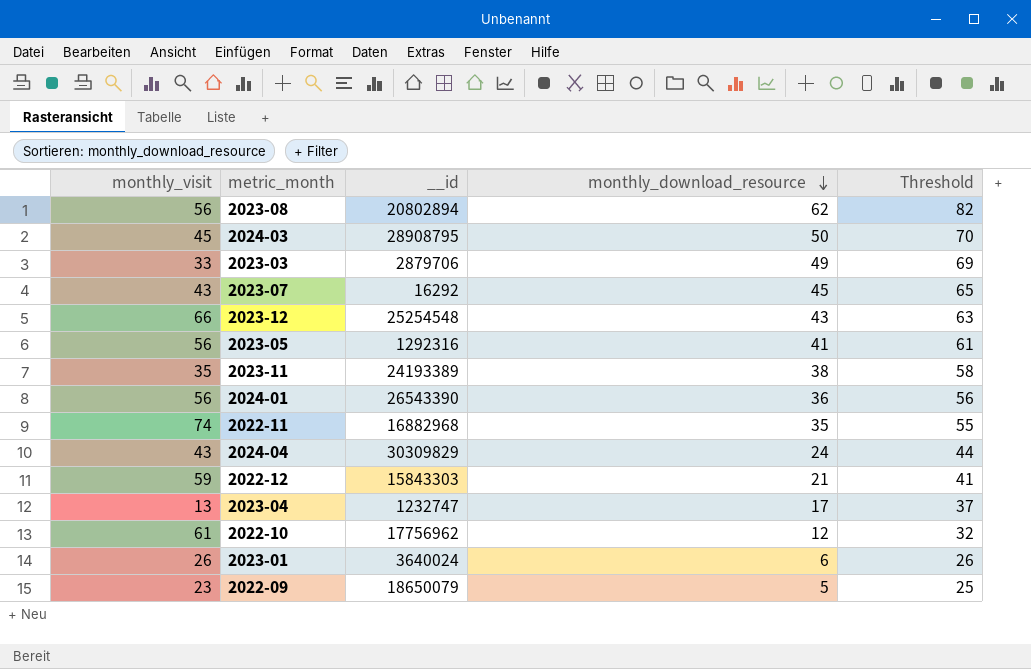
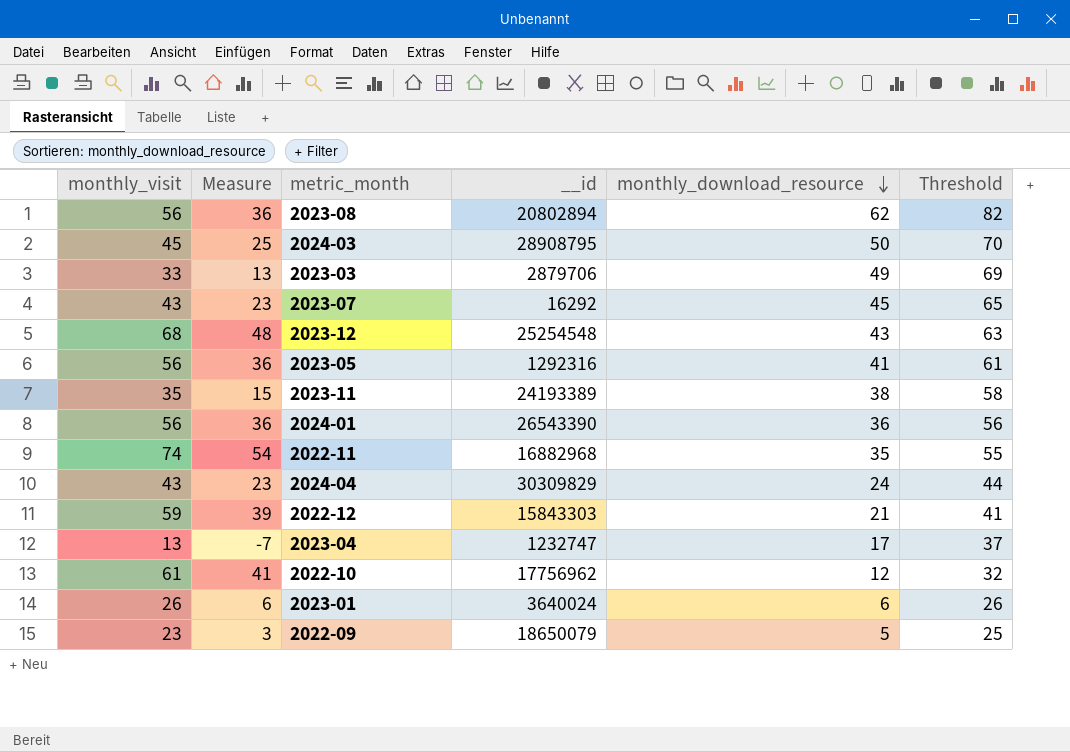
column Measure | formula: none -> [monthly_visit] - 20
2023-12 | monthly_visit: 66 -> 68

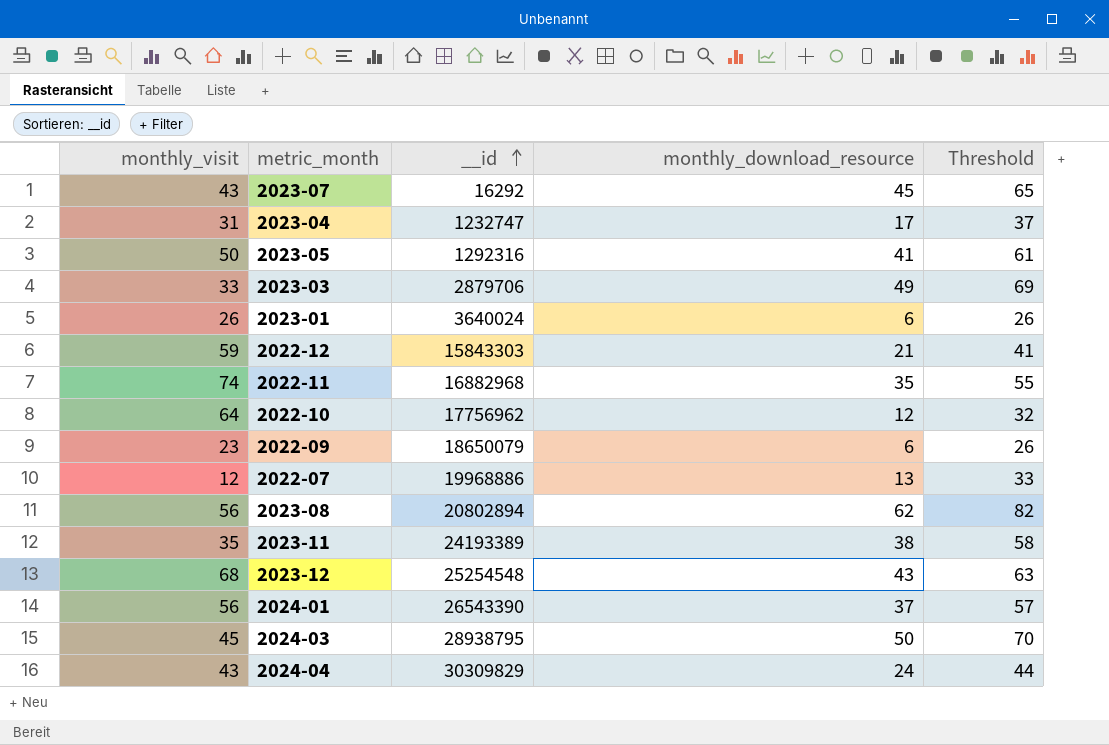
row order: monthly_download_resource descending -> __id ascending
column Measure | formula: [monthly_visit] - 20 -> none
2023-04 | monthly_visit: 13 -> 31
2023-05 | monthly_visit: 56 -> 50
2022-10 | monthly_visit: 61 -> 64
2022-09 | monthly_download_resource: 5 -> 6
2022-09 | Threshold: 25 -> 26
row 2022-07: none -> 12 | 19968886 | 13 | 33
2024-01 | monthly_download_resource: 36 -> 37
2024-01 | Threshold: 56 -> 57
2024-03 | __id: 28908795 -> 28938795

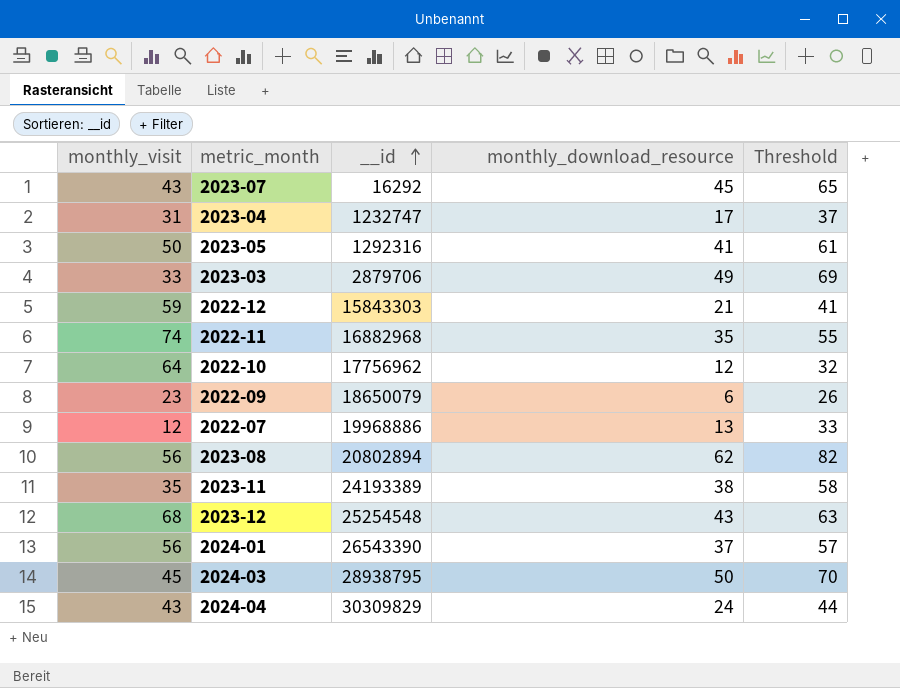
row 2023-01: 26 | 3640024 | 6 | 26 -> none

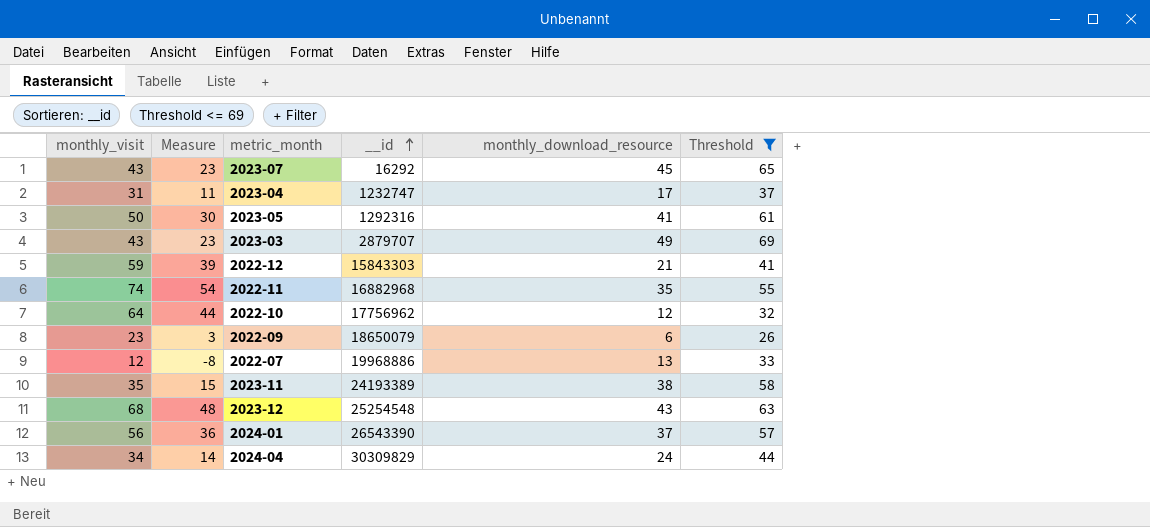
filter: none -> Threshold <= 69
column Measure | formula: none -> [monthly_visit] - 20
2023-03 | monthly_visit: 33 -> 43
2023-03 | __id: 2879706 -> 2879707
2024-04 | monthly_visit: 43 -> 34

